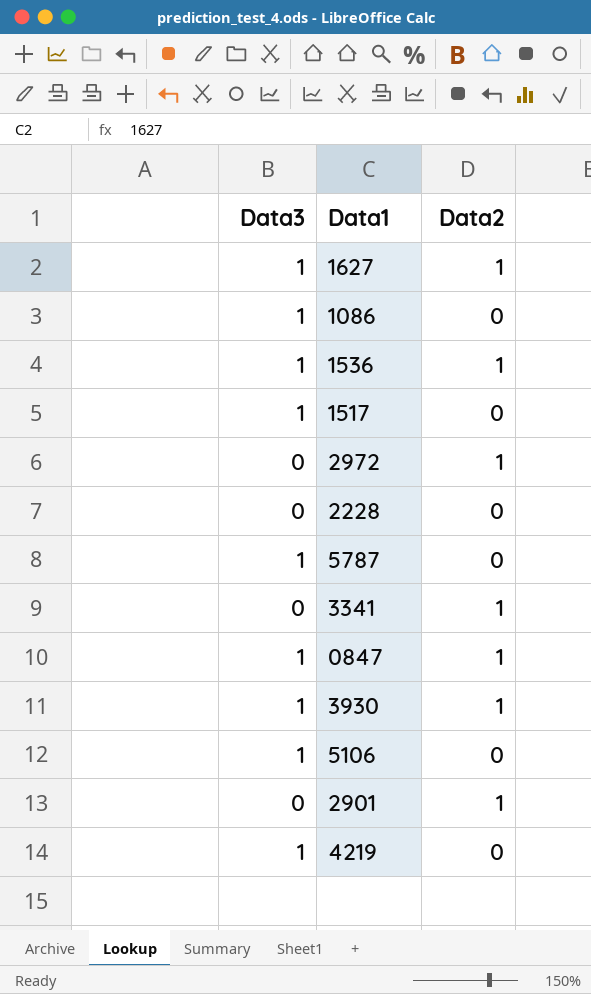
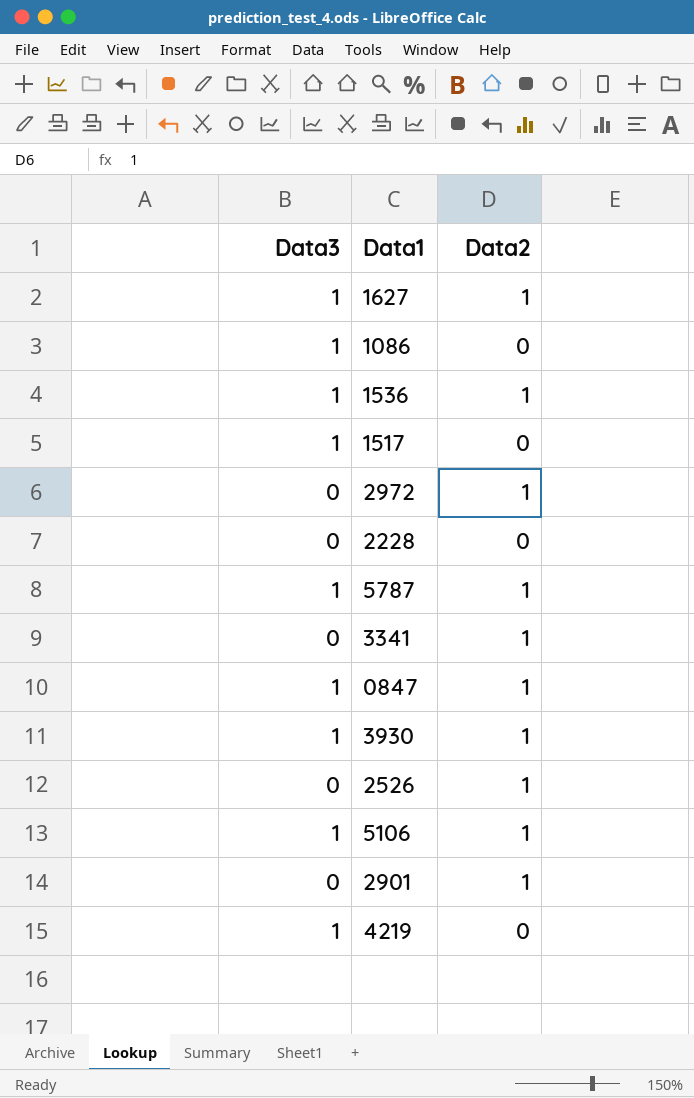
5787 | Data2: 0 -> 1
row 2526: none -> 0 | 1
5106 | Data2: 0 -> 1

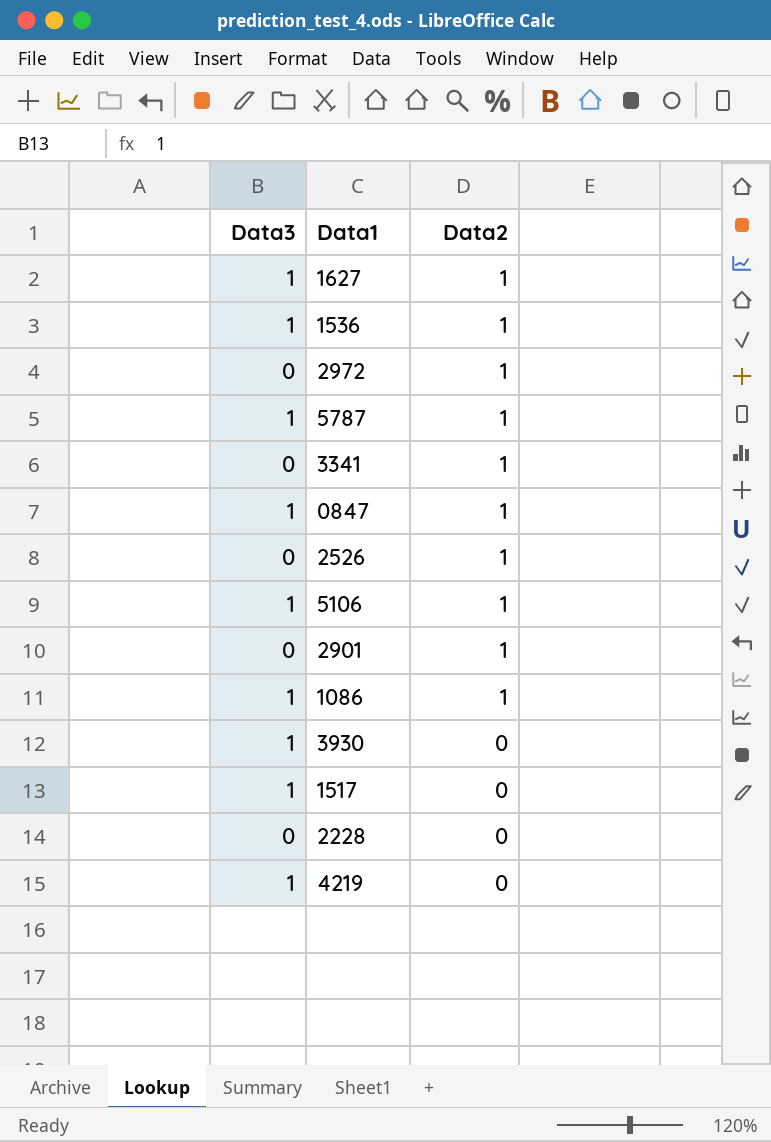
row order: none -> Data2 descending
1086 | Data2: 0 -> 1
3930 | Data2: 1 -> 0

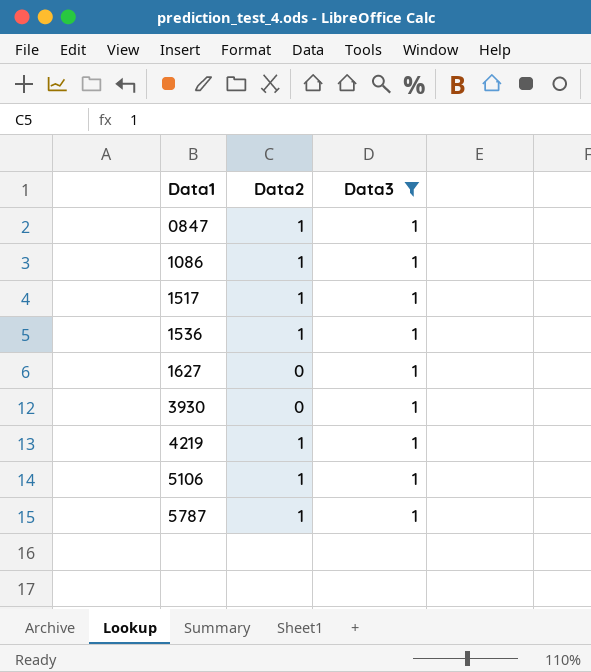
filter: none -> Data3 = 1
row order: Data2 descending -> Data1 ascending
column Data3 | position: 1 -> 3
1517 | Data2: 0 -> 1
1627 | Data2: 1 -> 0
4219 | Data2: 0 -> 1

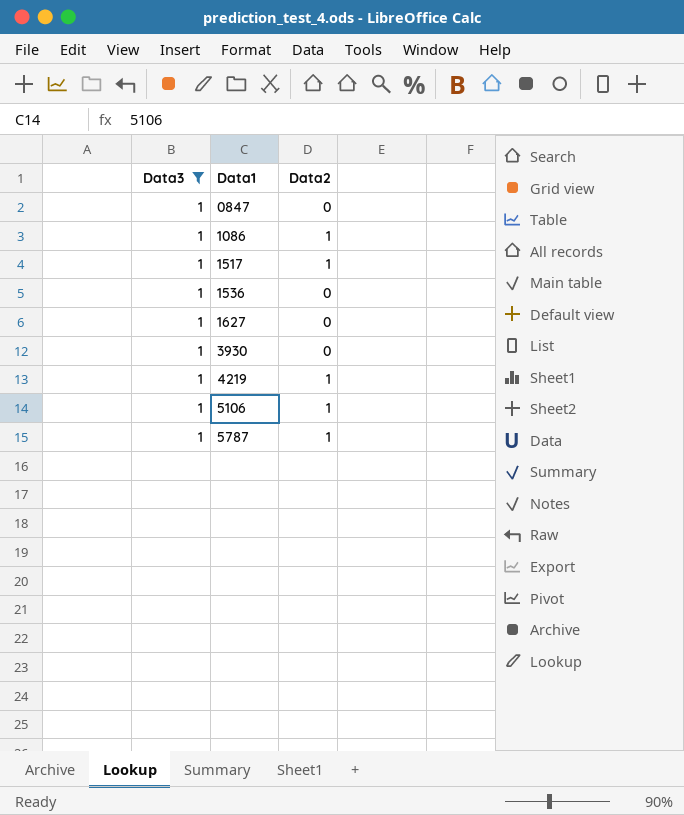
column Data3 | position: 3 -> 1
0847 | Data2: 1 -> 0
1536 | Data2: 1 -> 0

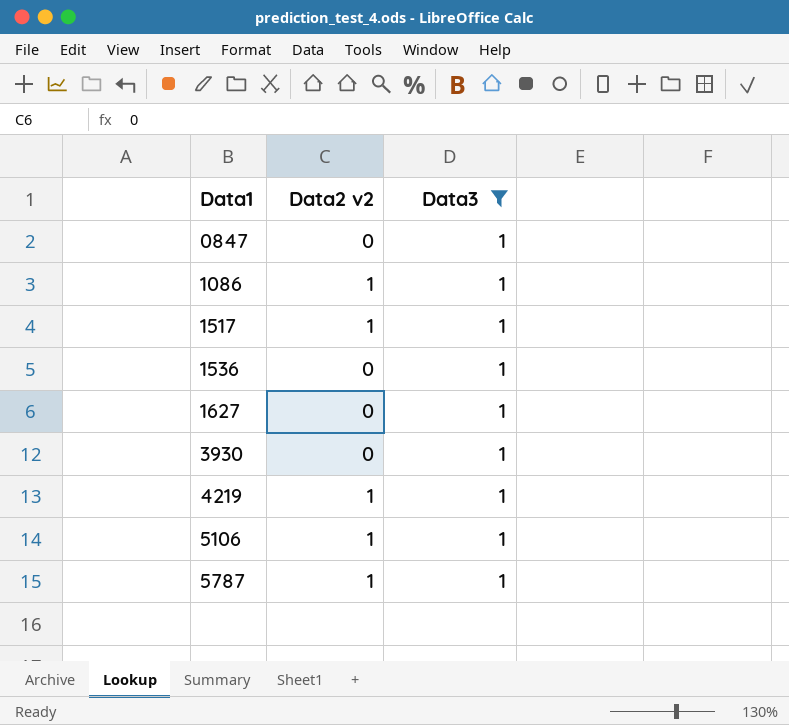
column name: Data2 -> Data2 v2
column Data3 | position: 1 -> 3

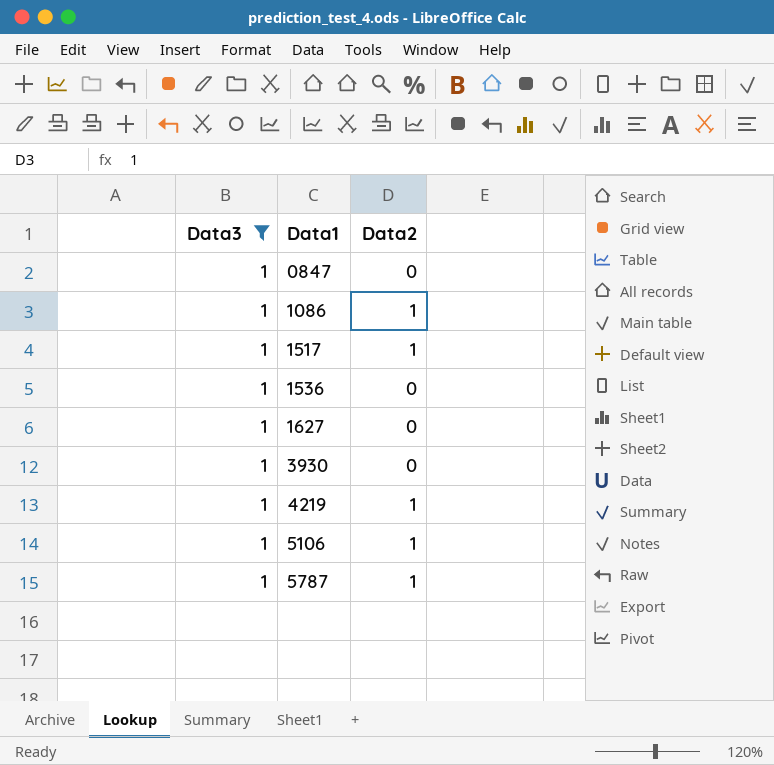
column Data3 | position: 3 -> 1
column name: Data2 v2 -> Data2

